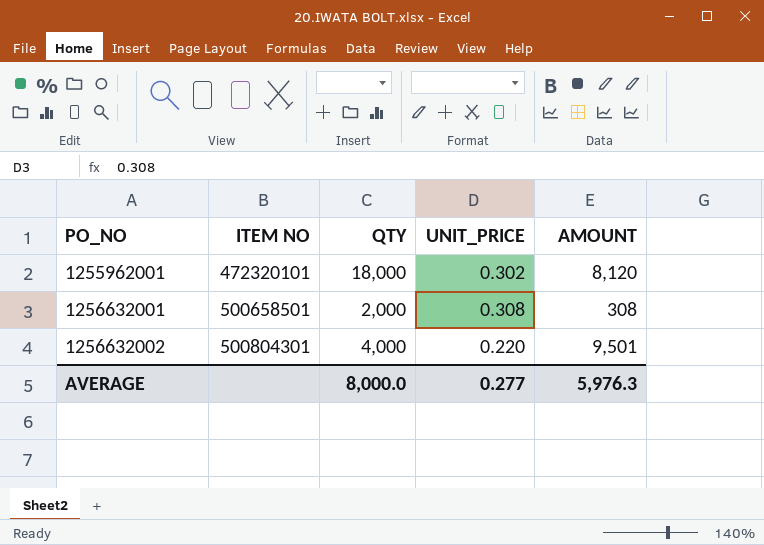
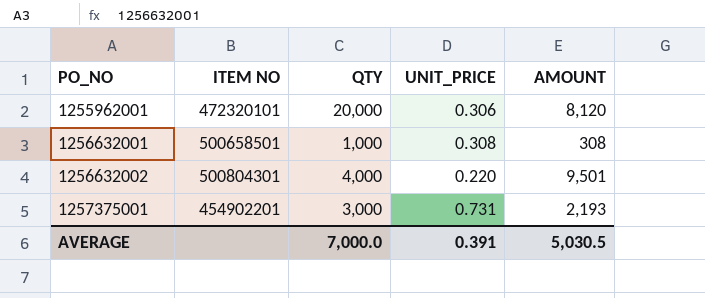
1255962001 | QTY: 18,000 -> 20,000
1255962001 | UNIT_PRICE: 0.302 -> 0.306
1256632001 | QTY: 2,000 -> 1,000
row 1257375001: none -> 454902201 | 3,000 | 0.731 | 2,193
AVERAGE | QTY: 8,000.0 -> 7,000.0
AVERAGE | UNIT_PRICE: 0.277 -> 0.391
AVERAGE | AMOUNT: 5,976.3 -> 5,030.5

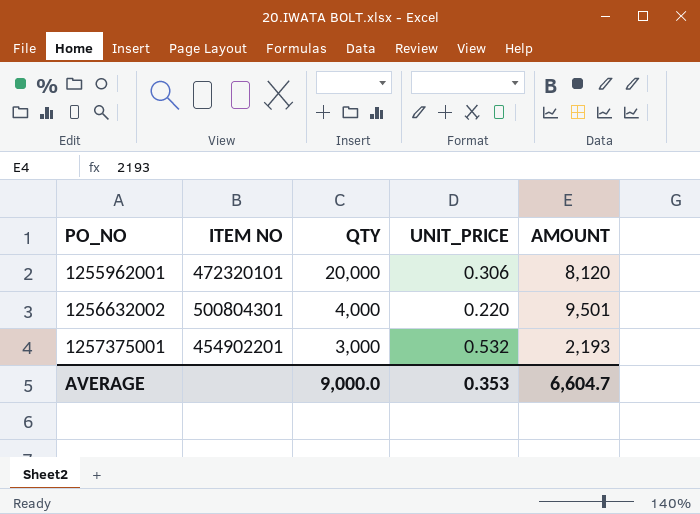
row 1256632001: 500658501 | 1,000 | 0.308 | 308 -> none
1257375001 | UNIT_PRICE: 0.731 -> 0.532
AVERAGE | QTY: 7,000.0 -> 9,000.0
AVERAGE | UNIT_PRICE: 0.391 -> 0.353
AVERAGE | AMOUNT: 5,030.5 -> 6,604.7

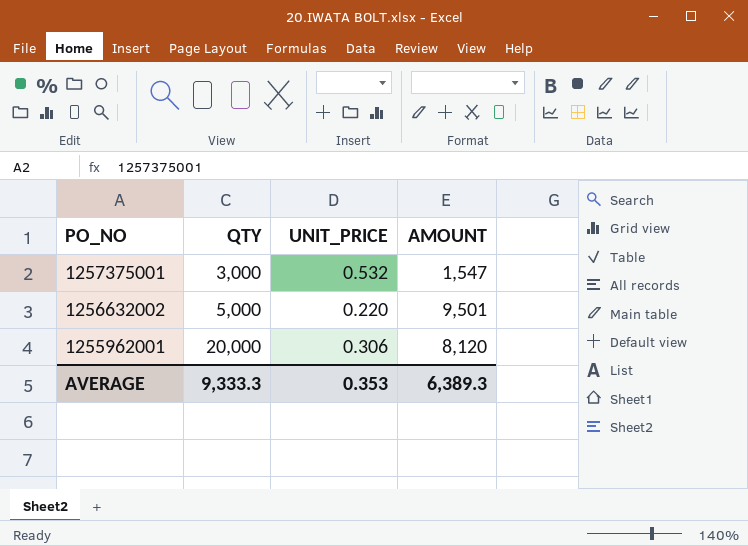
row order: PO_NO ascending -> PO_NO descending
column ITEM NO | position: 2 -> none
1257375001 | AMOUNT: 2,193 -> 1,547
1256632002 | QTY: 4,000 -> 5,000
AVERAGE | QTY: 9,000.0 -> 9,333.3
AVERAGE | AMOUNT: 6,604.7 -> 6,389.3

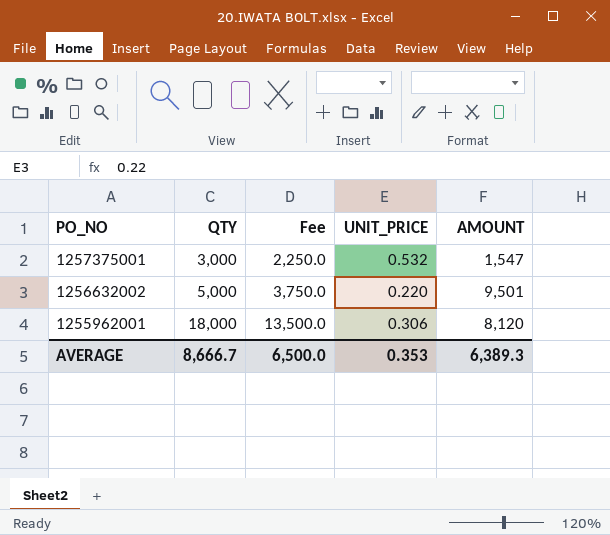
column Fee | formula: none -> [QTY] * 0.75
1255962001 | QTY: 20,000 -> 18,000
AVERAGE | QTY: 9,333.3 -> 8,666.7

